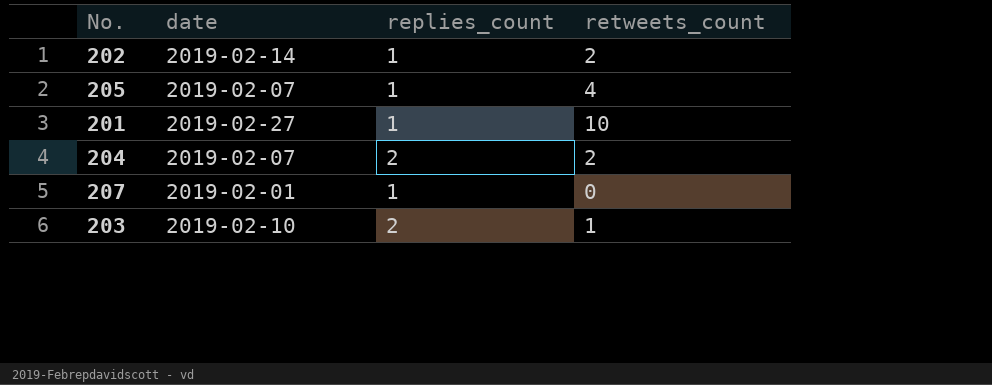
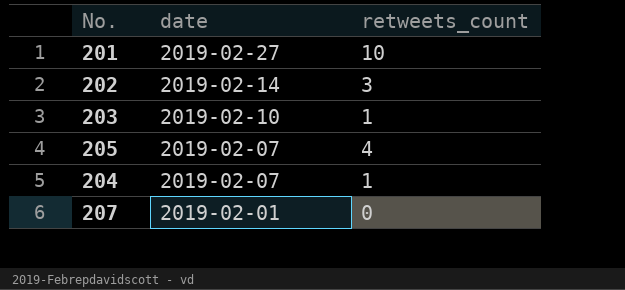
row order: none -> date descending
column replies_count | position: 3 -> none
202 | retweets_count: 2 -> 3
204 | retweets_count: 2 -> 1

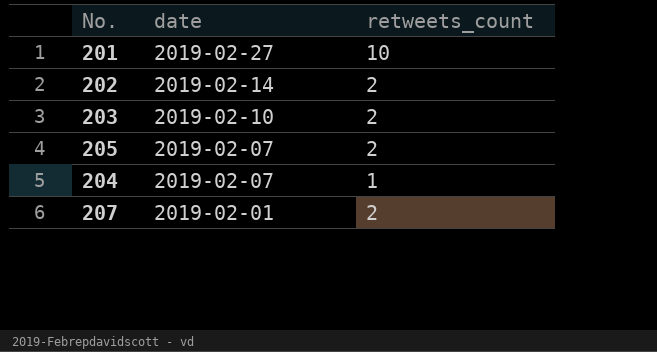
202 | retweets_count: 3 -> 2
203 | retweets_count: 1 -> 2
205 | retweets_count: 4 -> 2
207 | retweets_count: 0 -> 2

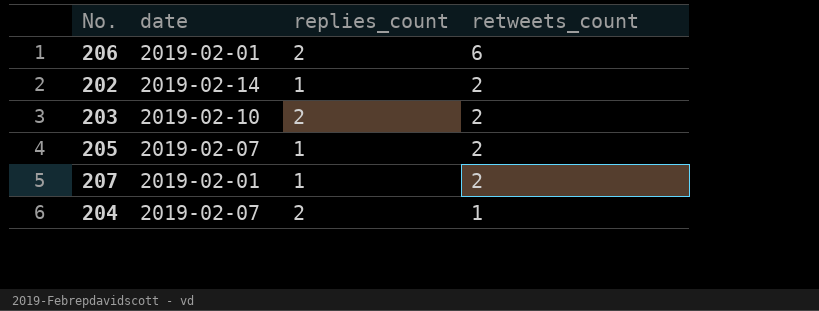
row order: date descending -> retweets_count descending
column replies_count | position: none -> 3
row 201: 2019-02-27 | 10 -> none
row 206: none -> 2019-02-01 | 2 | 6

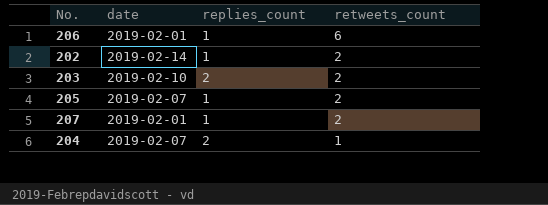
206 | replies_count: 2 -> 1

